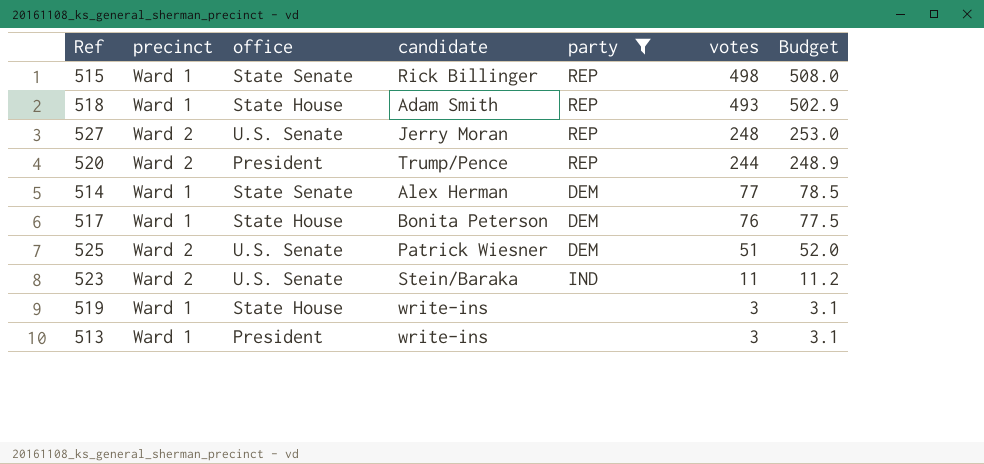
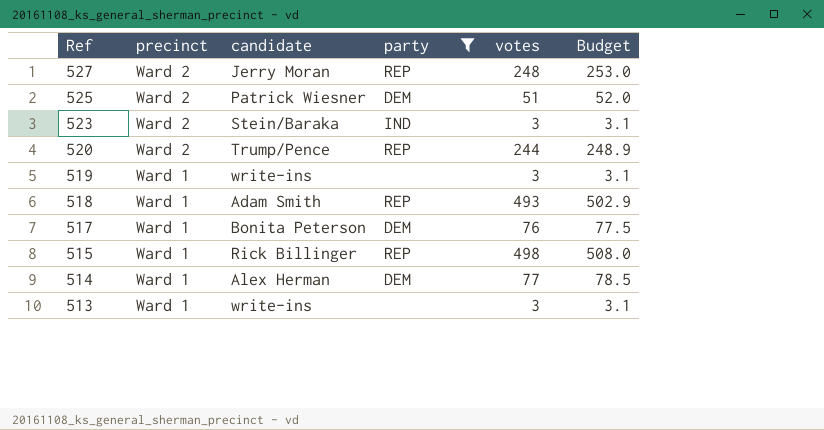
row order: votes descending -> Ref descending
column office | position: 3 -> none
523 | votes: 11 -> 3
523 | Budget: 11.2 -> 3.1

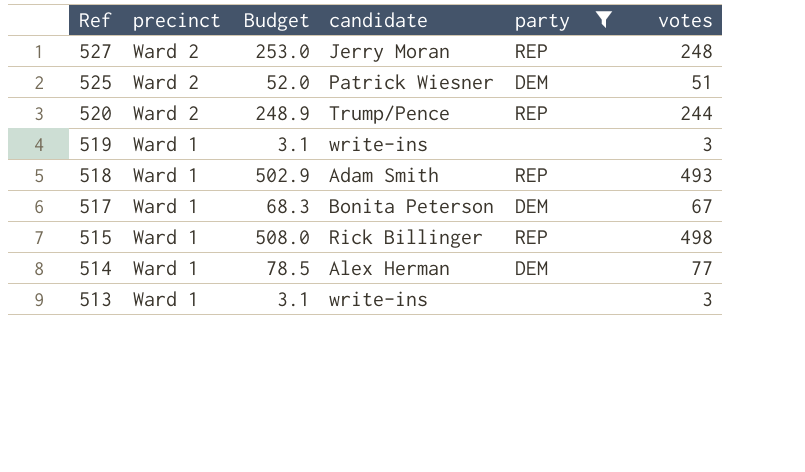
column Budget | position: 6 -> 3
row 523: Ward 2 | Stein/Baraka | IND | 3 | 3.1 -> none
517 | Budget: 77.5 -> 68.3
517 | votes: 76 -> 67

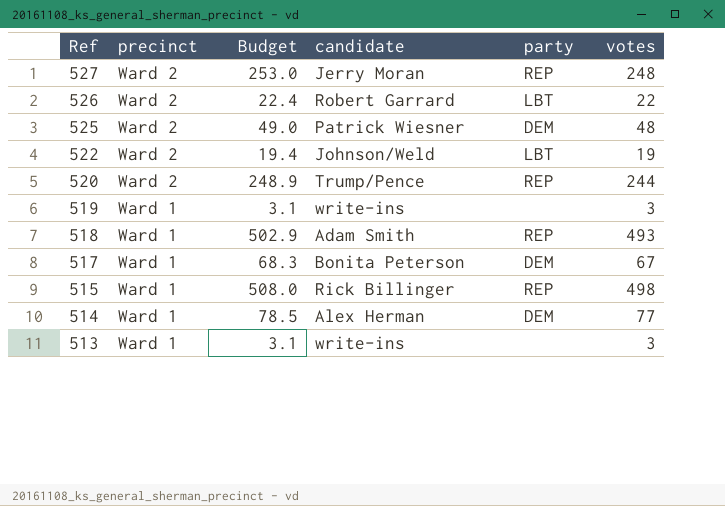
filter: party != LBT -> none
525 | Budget: 52.0 -> 49.0
525 | votes: 51 -> 48

